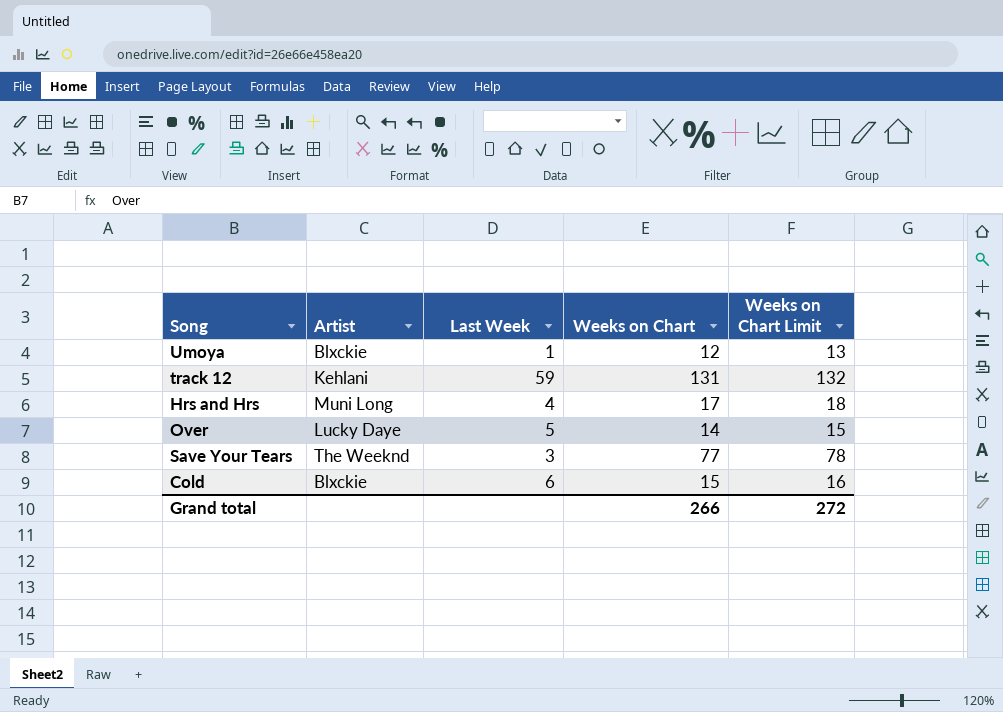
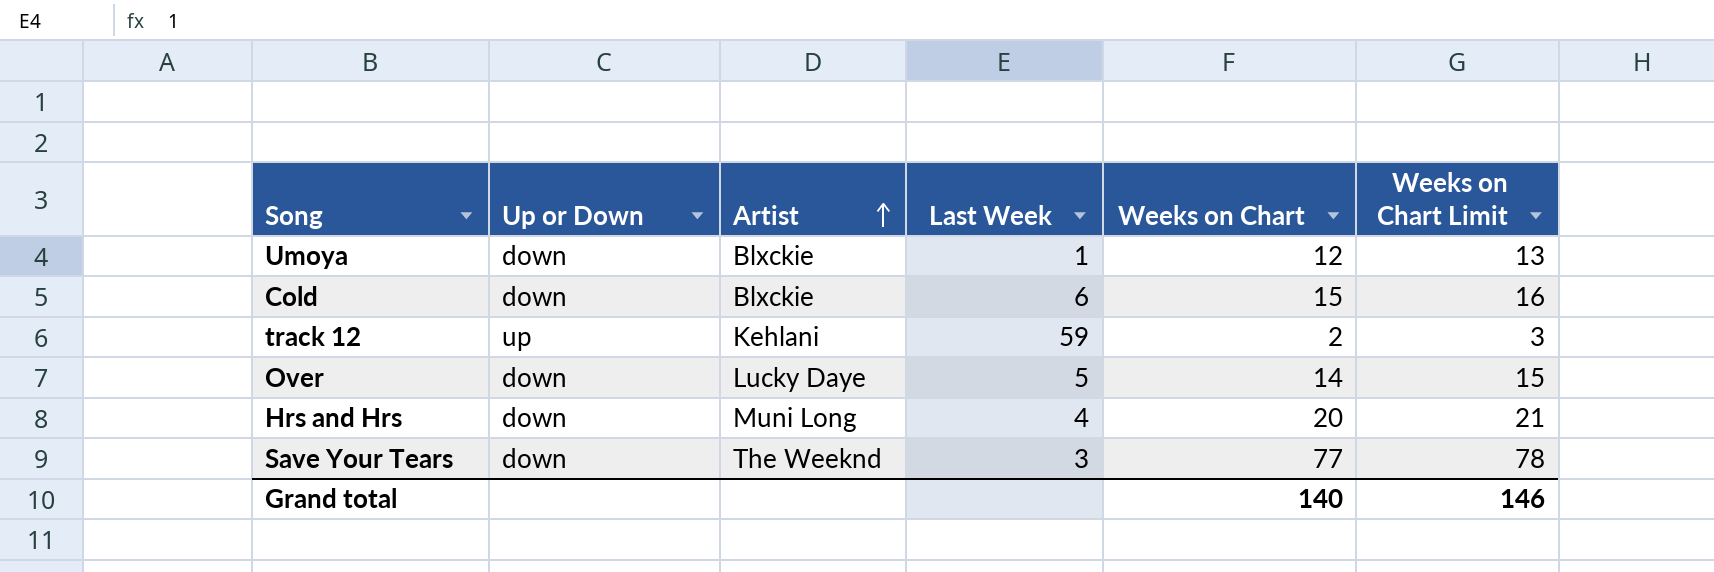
row order: none -> Artist ascending
column Up or Down | position: none -> 2
track 12 | Weeks on Chart: 131 -> 2
track 12 | Weeks on Chart Limit: 132 -> 3
Hrs and Hrs | Weeks on Chart: 17 -> 20
Hrs and Hrs | Weeks on Chart Limit: 18 -> 21
Grand total | Weeks on Chart: 266 -> 140
Grand total | Weeks on Chart Limit: 272 -> 146

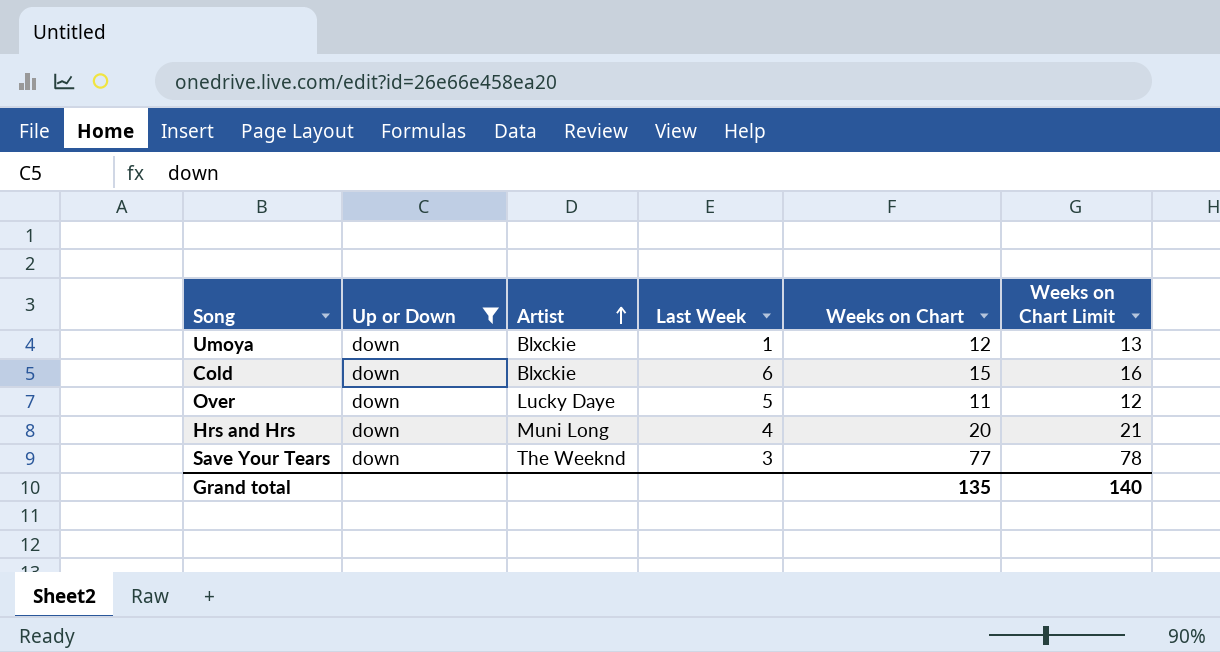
filter: none -> Up or Down = down
Over | Weeks on Chart: 14 -> 11
Over | Weeks on Chart Limit: 15 -> 12
Grand total | Weeks on Chart: 140 -> 135
Grand total | Weeks on Chart Limit: 146 -> 140

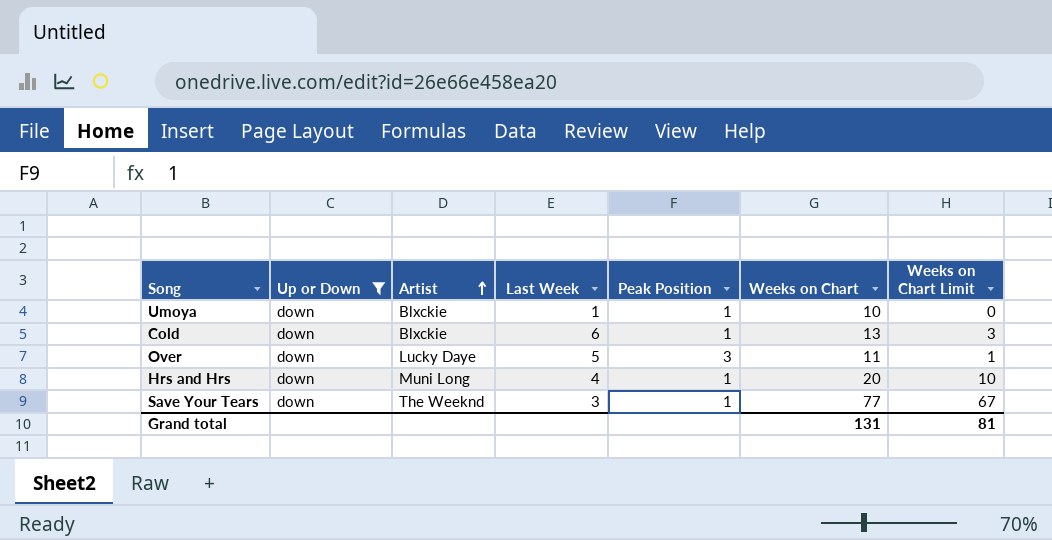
column Peak Position | position: none -> 5
column Weeks on Chart Limit | formula: [Weeks on Chart] + 1 -> [Weeks on Chart] - 10
Umoya | Weeks on Chart: 12 -> 10
Cold | Weeks on Chart: 15 -> 13
Grand total | Weeks on Chart: 135 -> 131
Grand total | Weeks on Chart Limit: 140 -> 81

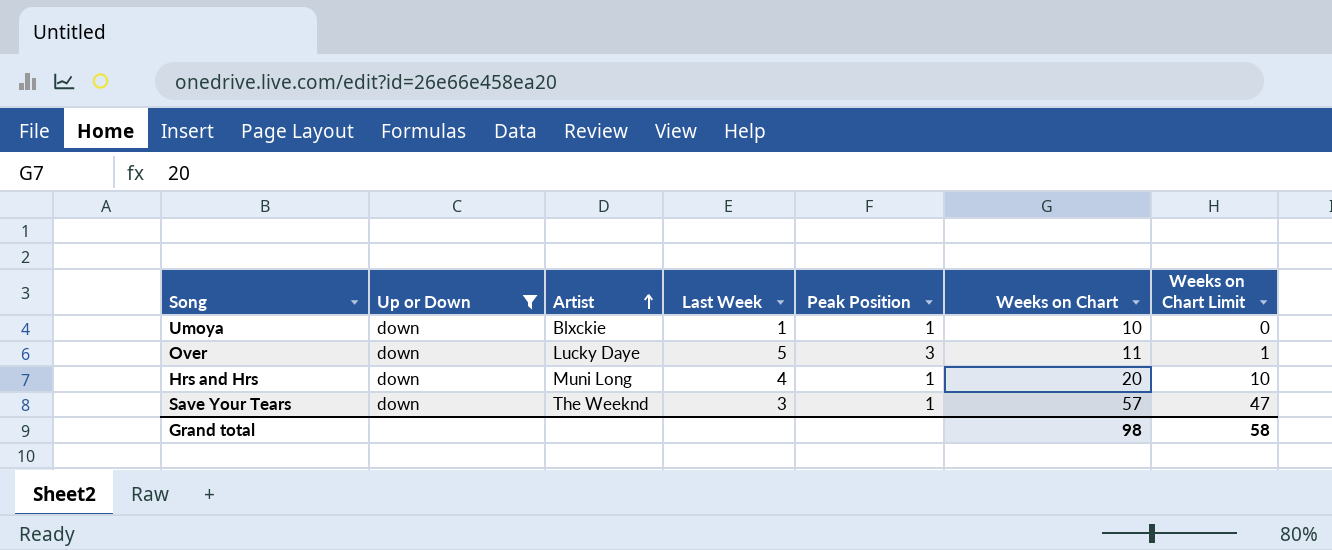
row Cold: down | Blxckie | 6 | 1 | 13 | 3 -> none
Save Your Tears | Weeks on Chart: 77 -> 57
Save Your Tears | Weeks on Chart Limit: 67 -> 47
Grand total | Weeks on Chart: 131 -> 98
Grand total | Weeks on Chart Limit: 81 -> 58

